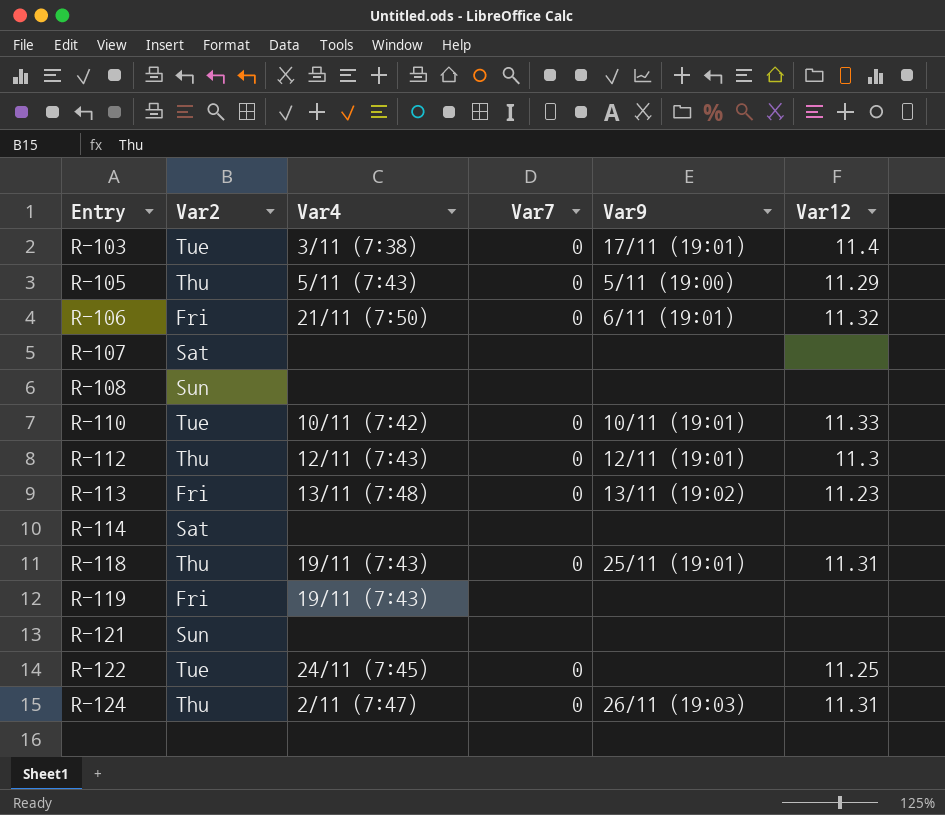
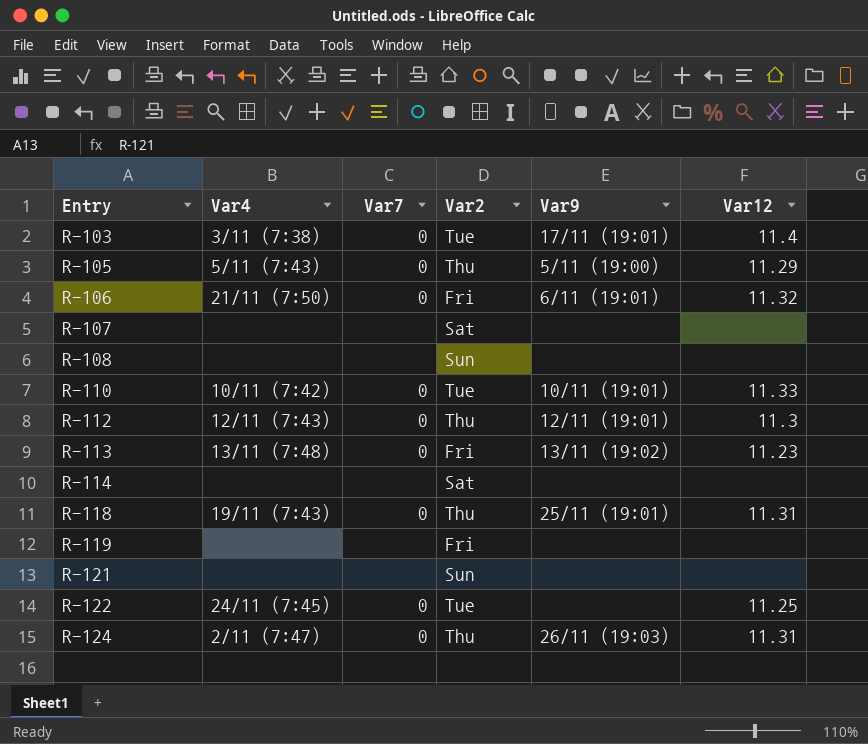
column Var2 | position: 2 -> 4
R-119 | Var4: 19/11 (7:43) -> none

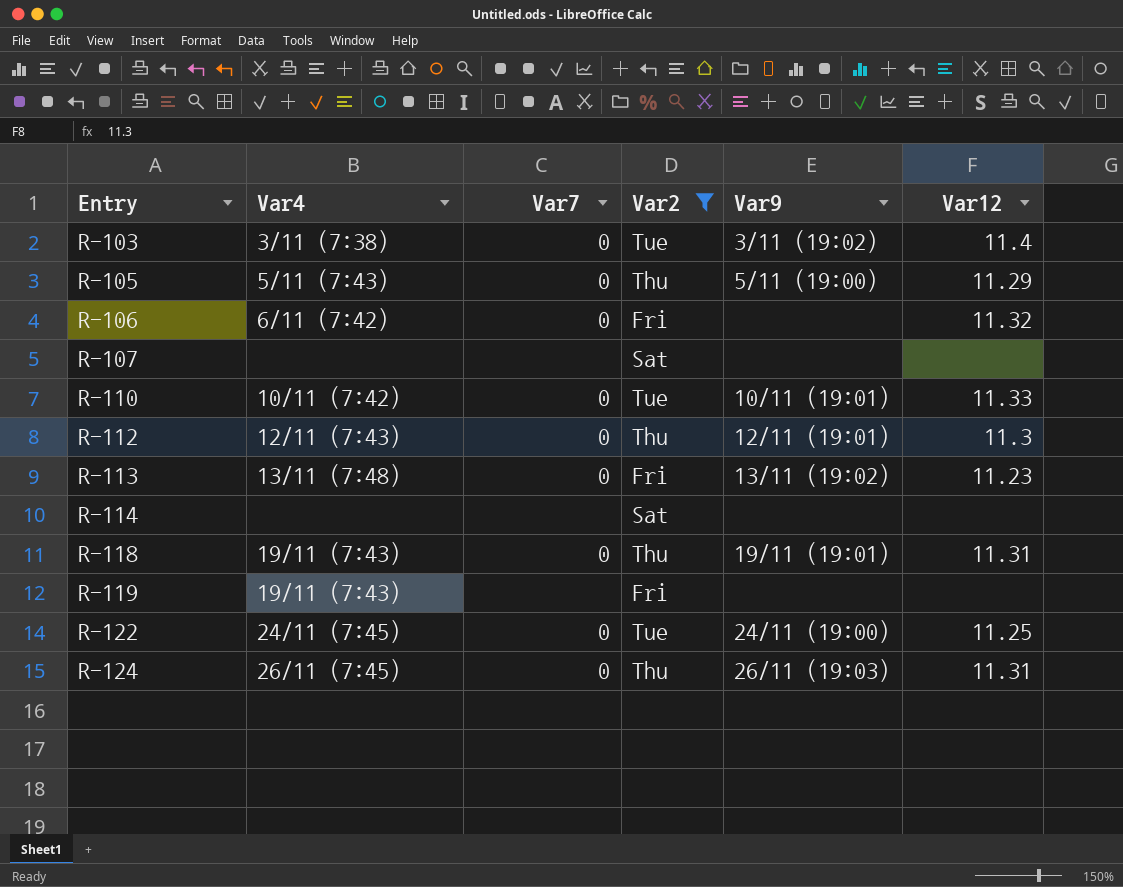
filter: none -> Var2 != Sun
R-103 | Var9: 17/11 (19:01) -> 3/11 (19:02)
R-106 | Var4: 21/11 (7:50) -> 6/11 (7:42)
R-106 | Var9: 6/11 (19:01) -> none
R-118 | Var9: 25/11 (19:01) -> 19/11 (19:01)
R-119 | Var4: none -> 19/11 (7:43)
R-122 | Var9: none -> 24/11 (19:00)
R-124 | Var4: 2/11 (7:47) -> 26/11 (7:45)

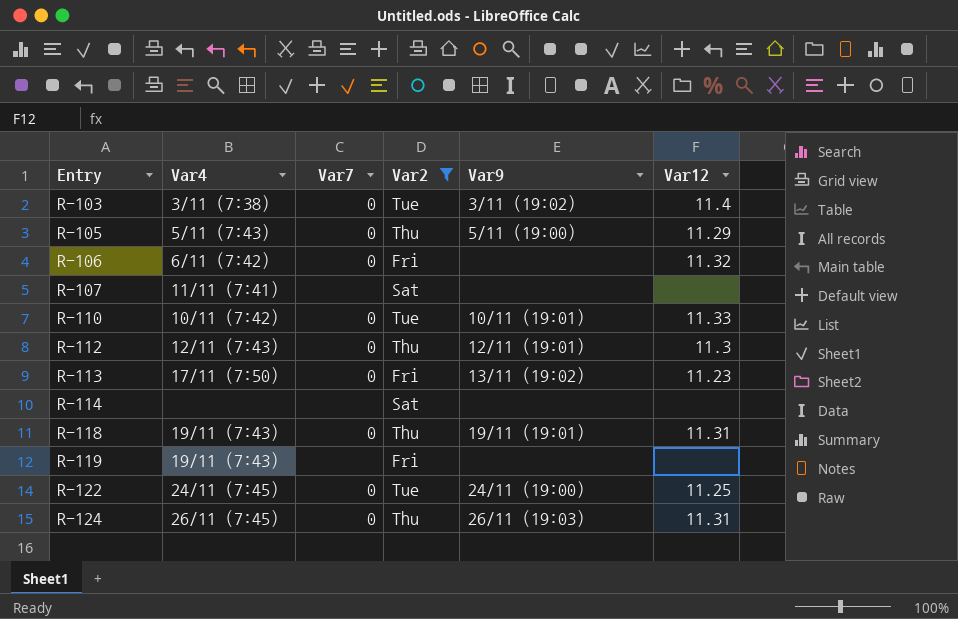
R-107 | Var4: none -> 11/11 (7:41)
R-113 | Var4: 13/11 (7:48) -> 17/11 (7:50)

